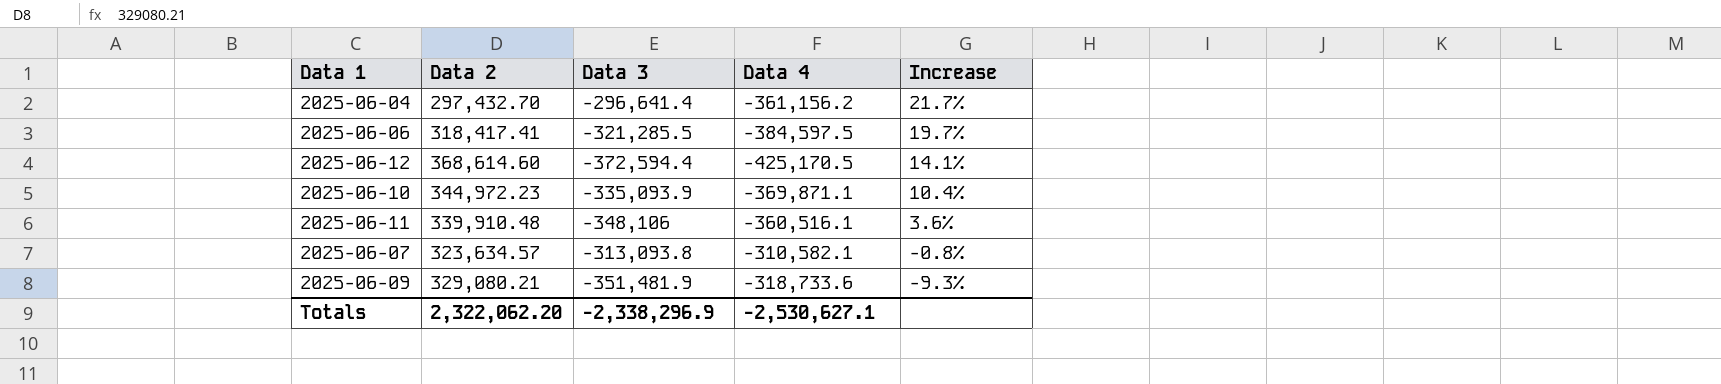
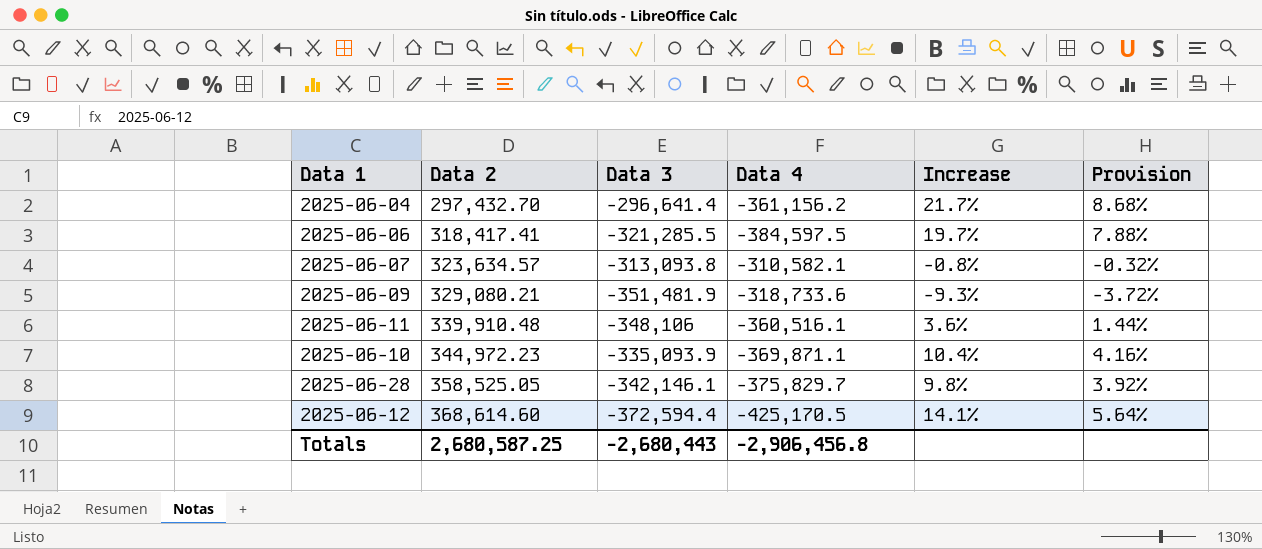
row order: Increase descending -> Data 2 ascending
column Provision | formula: none -> [Increase] * 0.4
row 2025-06-28: none -> 358,525.05 | -342,146.1 | -375,829.7 | 9.8% | 3.92%
Totals | Data 2: 2,322,062.20 -> 2,680,587.25
Totals | Data 3: -2,338,296.9 -> -2,680,443
Totals | Data 4: -2,530,627.1 -> -2,906,456.8

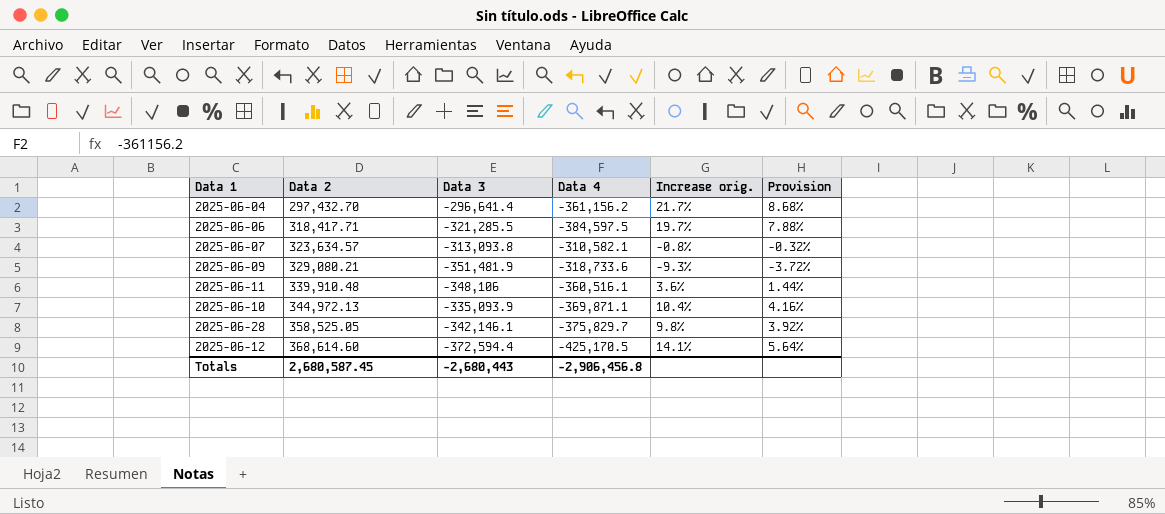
column name: Increase -> Increase orig.
2025-06-06 | Data 2: 318,417.41 -> 318,417.71
2025-06-10 | Data 2: 344,972.23 -> 344,972.13
Totals | Data 2: 2,680,587.25 -> 2,680,587.45

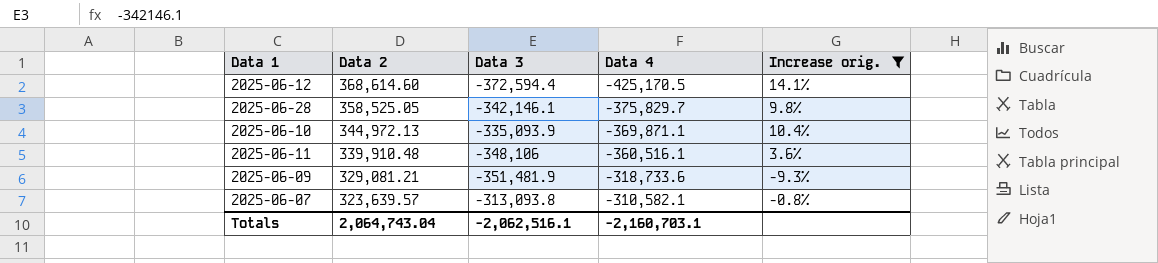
filter: none -> Increase orig. <= 14.1%
row order: Data 2 ascending -> Data 2 descending
column Provision | formula: [Increase orig.] * 0.4 -> none
2025-06-09 | Data 2: 329,080.21 -> 329,081.21
2025-06-07 | Data 2: 323,634.57 -> 323,639.57
Totals | Data 2: 2,680,587.45 -> 2,064,743.04
Totals | Data 3: -2,680,443 -> -2,062,516.1
Totals | Data 4: -2,906,456.8 -> -2,160,703.1

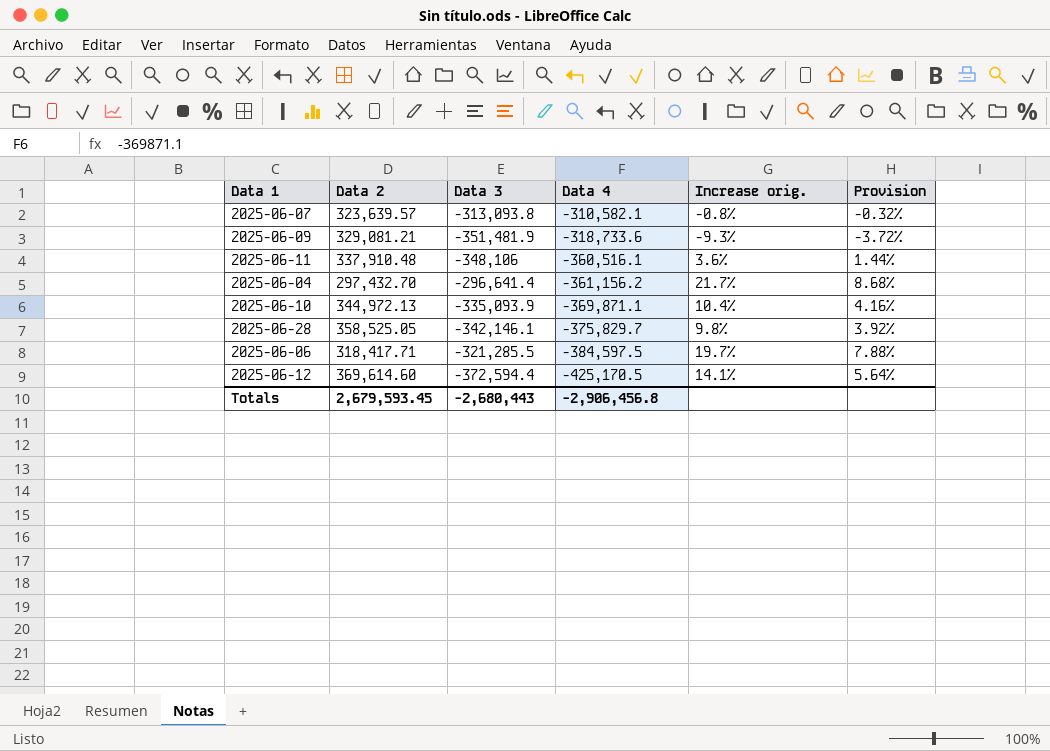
filter: Increase orig. <= 14.1% -> none
row order: Data 2 descending -> Data 4 descending
column Provision | formula: none -> [Increase orig.] * 0.4
2025-06-11 | Data 2: 339,910.48 -> 337,910.48
2025-06-12 | Data 2: 368,614.60 -> 369,614.60
Totals | Data 2: 2,064,743.04 -> 2,679,593.45
Totals | Data 3: -2,062,516.1 -> -2,680,443
Totals | Data 4: -2,160,703.1 -> -2,906,456.8

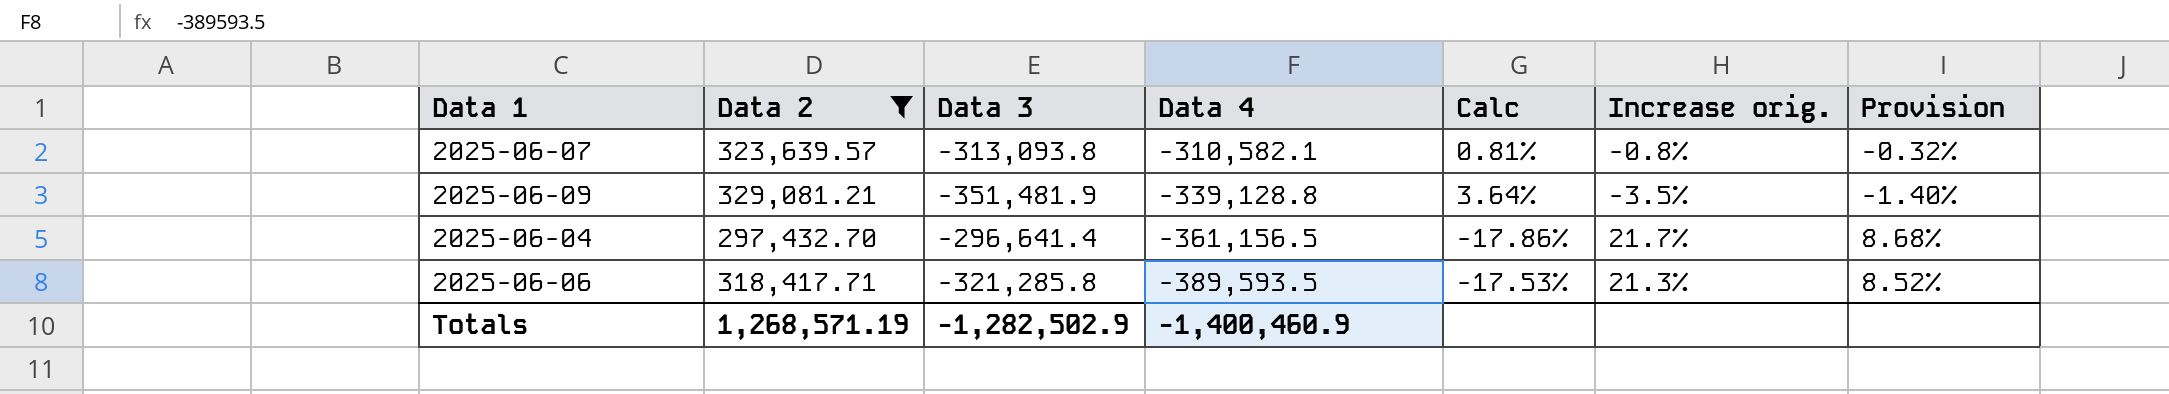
filter: none -> Data 2 <= 329,081.21
column Calc | formula: none -> ([Data 3] - [Data 4]) / [Data 4]
2025-06-09 | Data 4: -318,733.6 -> -339,128.8
2025-06-09 | Increase orig.: -9.3% -> -3.5%
2025-06-09 | Provision: -3.72% -> -1.40%
2025-06-04 | Data 4: -361,156.2 -> -361,156.5
2025-06-06 | Data 3: -321,285.5 -> -321,285.8
2025-06-06 | Data 4: -384,597.5 -> -389,593.5
2025-06-06 | Increase orig.: 19.7% -> 21.3%
2025-06-06 | Provision: 7.88% -> 8.52%
Totals | Data 2: 2,679,593.45 -> 1,268,571.19
Totals | Data 3: -2,680,443 -> -1,282,502.9
Totals | Data 4: -2,906,456.8 -> -1,400,460.9

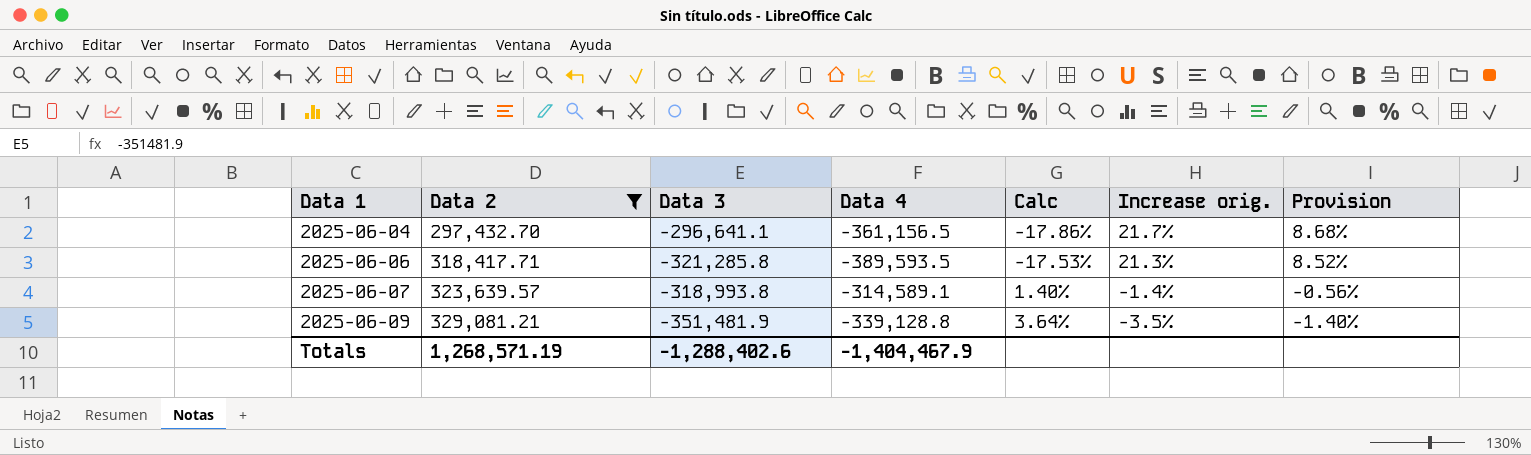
row order: Data 4 descending -> Data 1 ascending
2025-06-04 | Data 3: -296,641.4 -> -296,641.1
2025-06-07 | Data 3: -313,093.8 -> -318,993.8
2025-06-07 | Data 4: -310,582.1 -> -314,589.1
2025-06-07 | Calc: 0.81% -> 1.40%
2025-06-07 | Increase orig.: -0.8% -> -1.4%
2025-06-07 | Provision: -0.32% -> -0.56%
Totals | Data 3: -1,282,502.9 -> -1,288,402.6
Totals | Data 4: -1,400,460.9 -> -1,404,467.9

